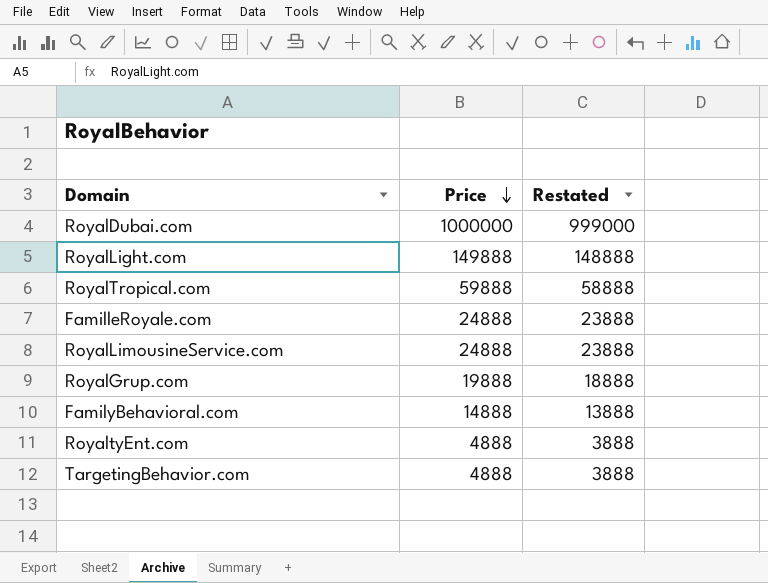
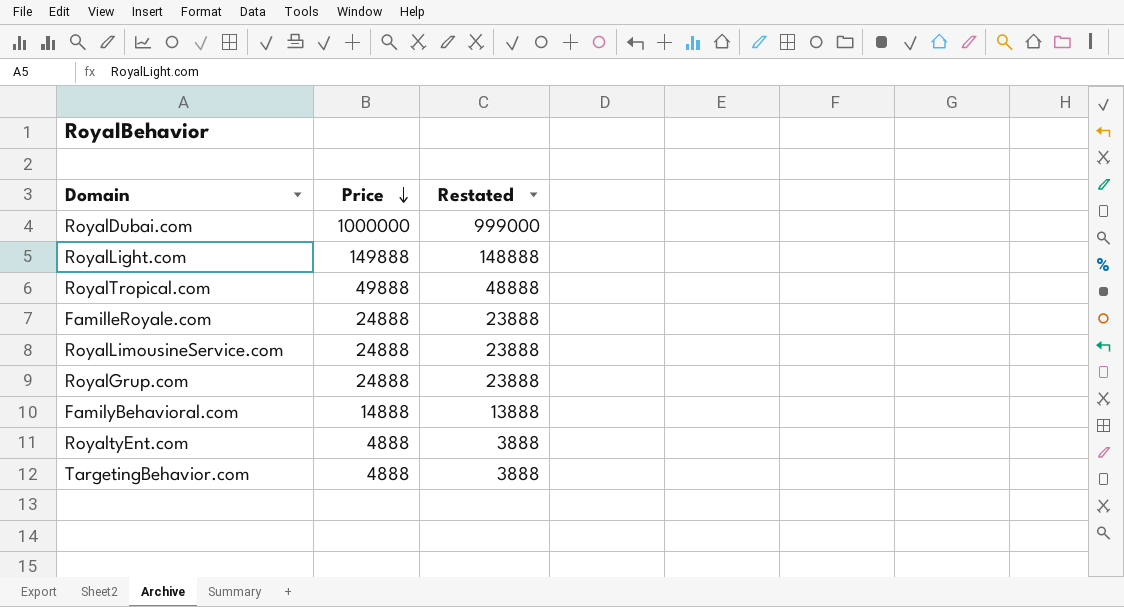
RoyalTropical.com | Price: 59888 -> 49888
RoyalTropical.com | Restated: 58888 -> 48888
RoyalGrup.com | Price: 19888 -> 24888
RoyalGrup.com | Restated: 18888 -> 23888

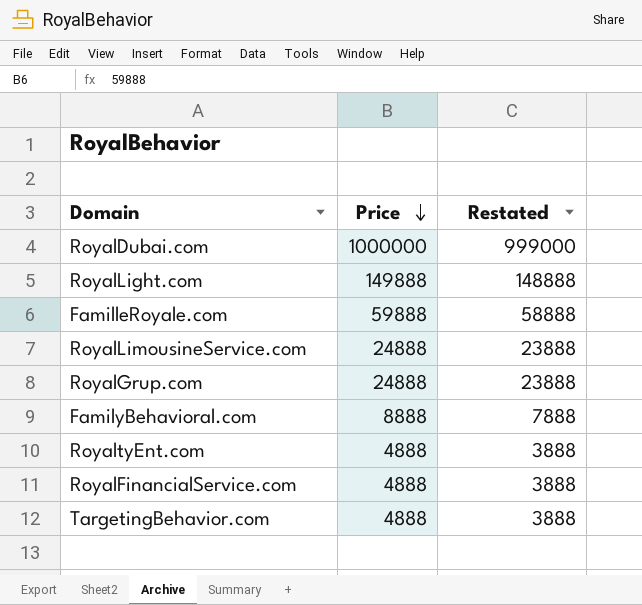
row RoyalTropical.com: 49888 | 48888 -> none
FamilleRoyale.com | Price: 24888 -> 59888
FamilleRoyale.com | Restated: 23888 -> 58888
FamilyBehavioral.com | Price: 14888 -> 8888
FamilyBehavioral.com | Restated: 13888 -> 7888
row RoyalFinancialService.com: none -> 4888 | 3888

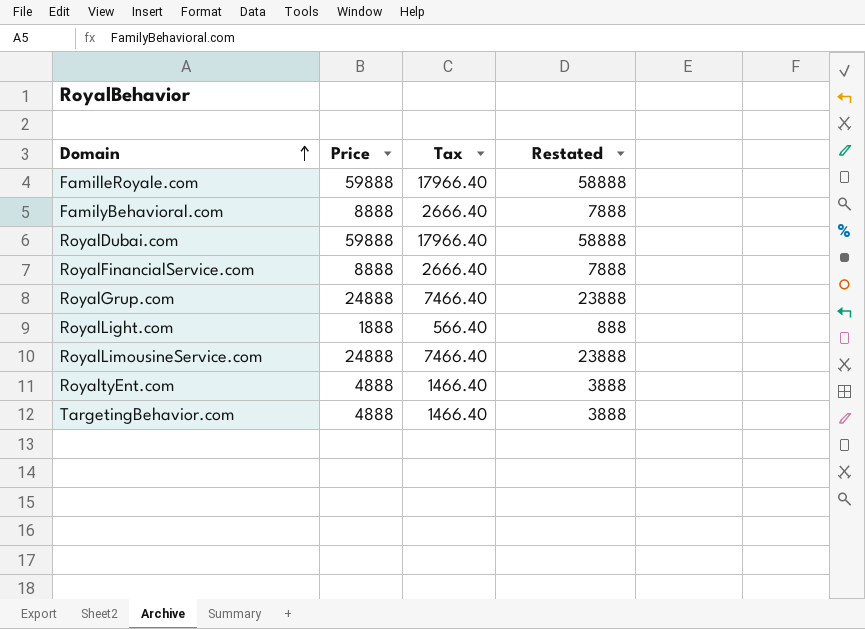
row order: Price descending -> Domain ascending
column Tax | formula: none -> [Price] * 0.3
RoyalDubai.com | Price: 1000000 -> 59888
RoyalDubai.com | Restated: 999000 -> 58888
RoyalFinancialService.com | Price: 4888 -> 8888
RoyalFinancialService.com | Restated: 3888 -> 7888
RoyalLight.com | Price: 149888 -> 1888
RoyalLight.com | Restated: 148888 -> 888

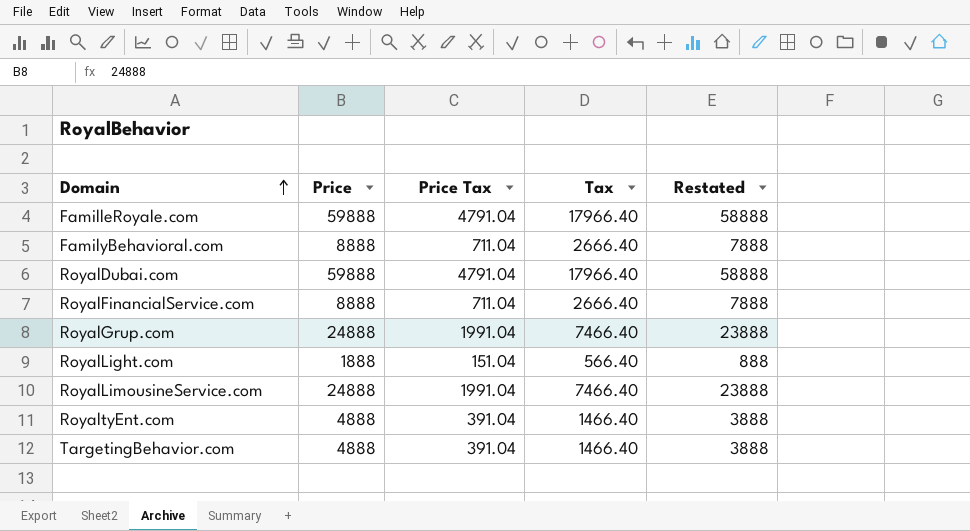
column Price Tax | formula: none -> [Price] * 0.08

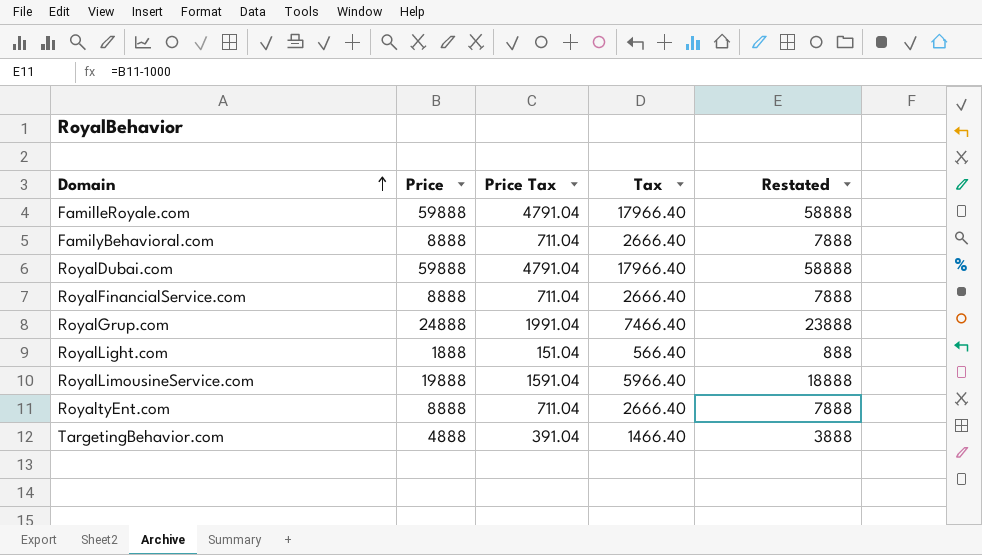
RoyalLimousineService.com | Price: 24888 -> 19888
RoyalLimousineService.com | Price Tax: 1991.04 -> 1591.04
RoyalLimousineService.com | Tax: 7466.40 -> 5966.40
RoyalLimousineService.com | Restated: 23888 -> 18888
RoyaltyEnt.com | Price: 4888 -> 8888
RoyaltyEnt.com | Price Tax: 391.04 -> 711.04
RoyaltyEnt.com | Tax: 1466.40 -> 2666.40
RoyaltyEnt.com | Restated: 3888 -> 7888

